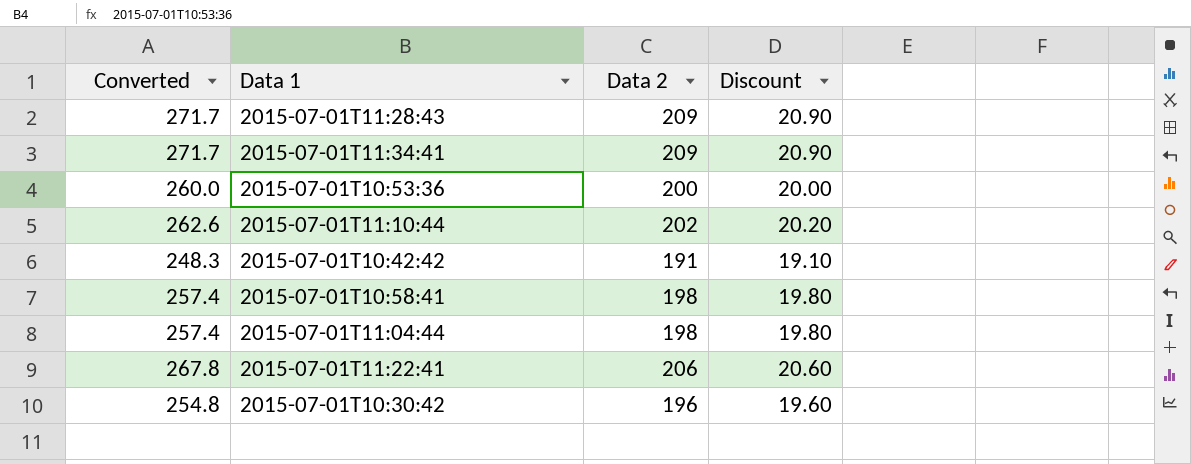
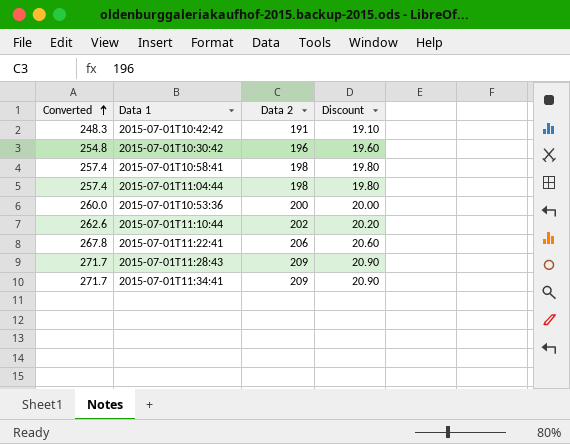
row order: none -> Converted ascending

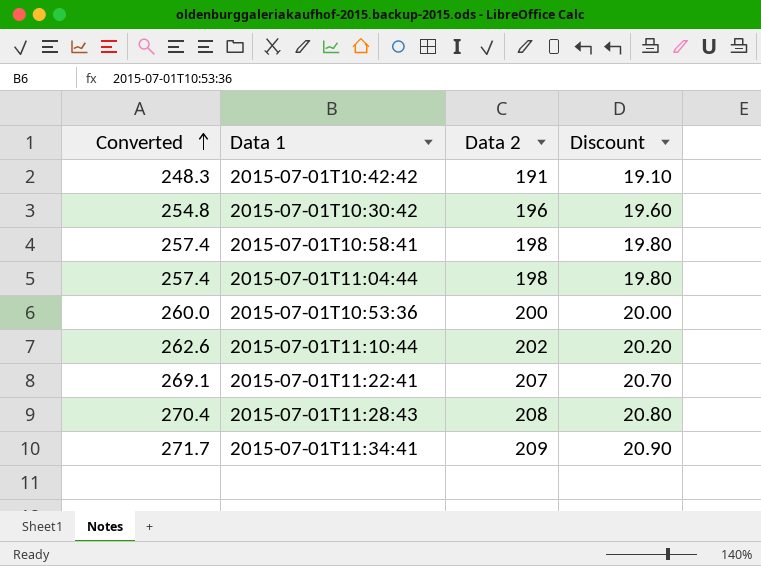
2015-07-01T11:22:41 | Converted: 267.8 -> 269.1
2015-07-01T11:22:41 | Data 2: 206 -> 207
2015-07-01T11:22:41 | Discount: 20.60 -> 20.70
2015-07-01T11:28:43 | Converted: 271.7 -> 270.4
2015-07-01T11:28:43 | Data 2: 209 -> 208
2015-07-01T11:28:43 | Discount: 20.90 -> 20.80

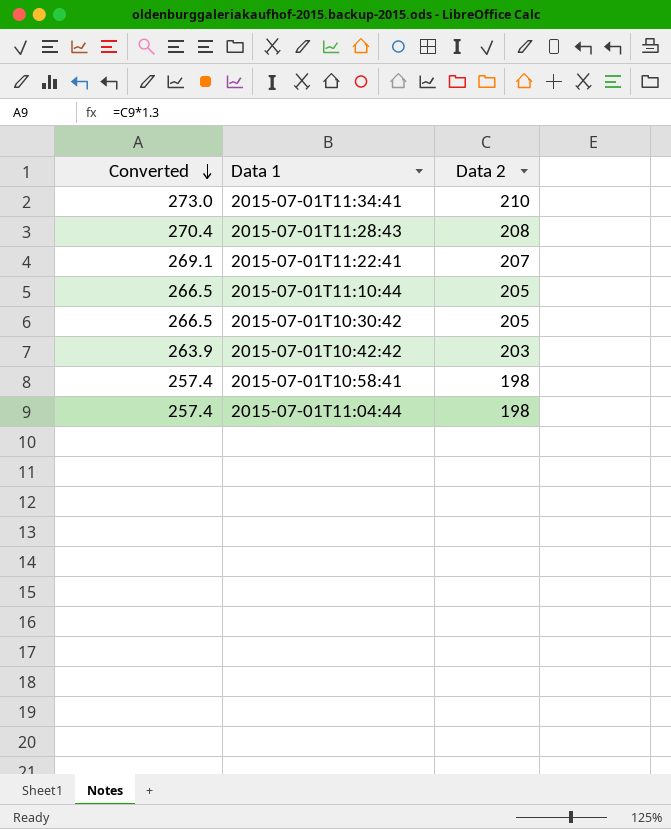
row order: Converted ascending -> Converted descending
column Discount | formula: [Data 2] * 0.1 -> none
row 2015-07-01T10:53:36: 260.0 | 200 | 20.00 -> none
2015-07-01T11:34:41 | Converted: 271.7 -> 273.0
2015-07-01T11:34:41 | Data 2: 209 -> 210
2015-07-01T11:10:44 | Converted: 262.6 -> 266.5
2015-07-01T11:10:44 | Data 2: 202 -> 205
2015-07-01T10:30:42 | Converted: 254.8 -> 266.5
2015-07-01T10:30:42 | Data 2: 196 -> 205
2015-07-01T10:42:42 | Converted: 248.3 -> 263.9
2015-07-01T10:42:42 | Data 2: 191 -> 203

